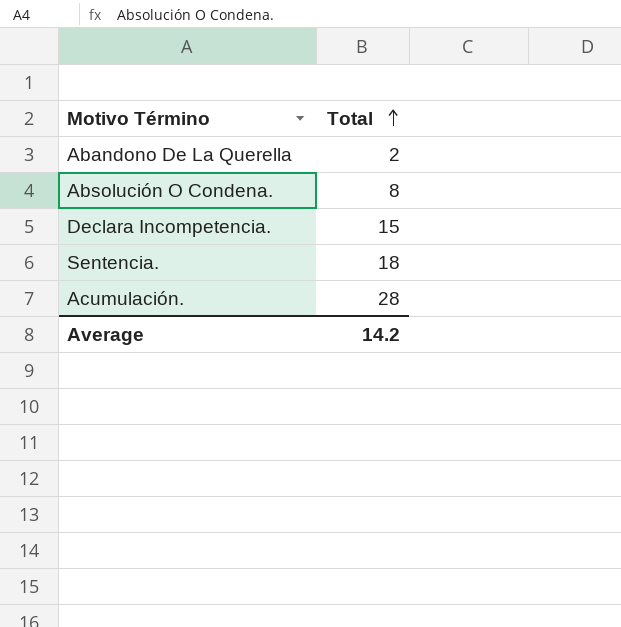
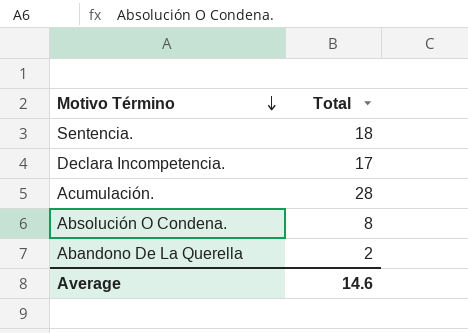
row order: Total ascending -> Motivo Término descending
Declara Incompetencia. | Total: 15 -> 17
Average | Total: 14.2 -> 14.6

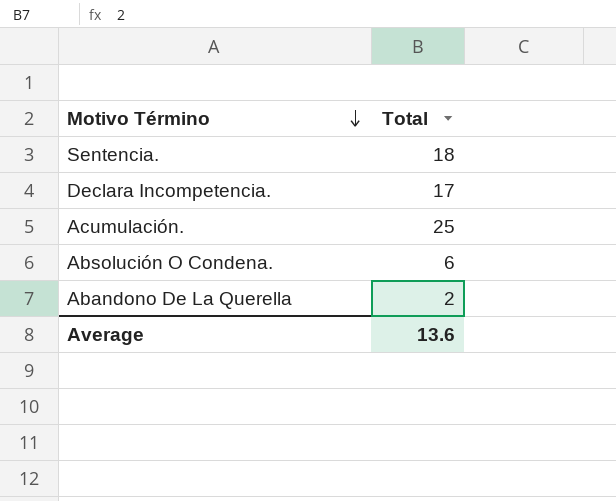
Acumulación. | Total: 28 -> 25
Absolución O Condena. | Total: 8 -> 6
Average | Total: 14.6 -> 13.6

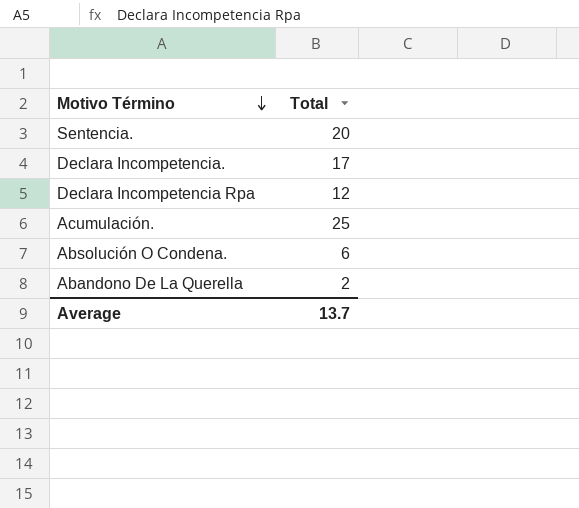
Sentencia. | Total: 18 -> 20
row Declara Incompetencia Rpa: none -> 12
Average | Total: 13.6 -> 13.7

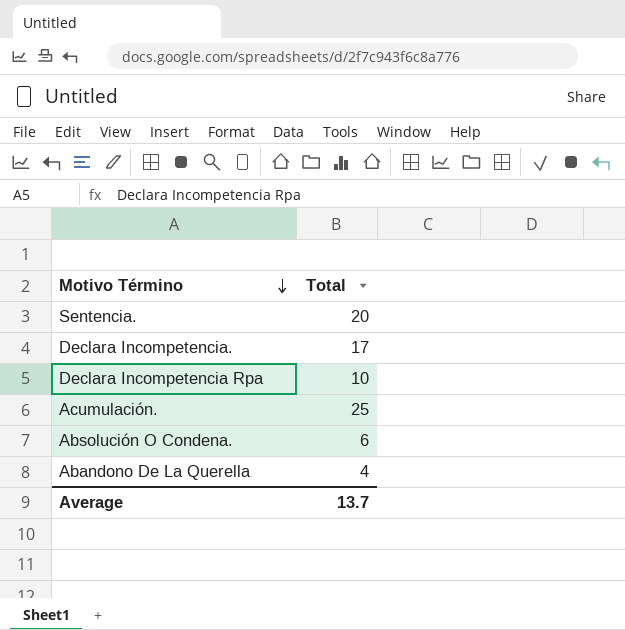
Declara Incompetencia Rpa | Total: 12 -> 10
Abandono De La Querella | Total: 2 -> 4

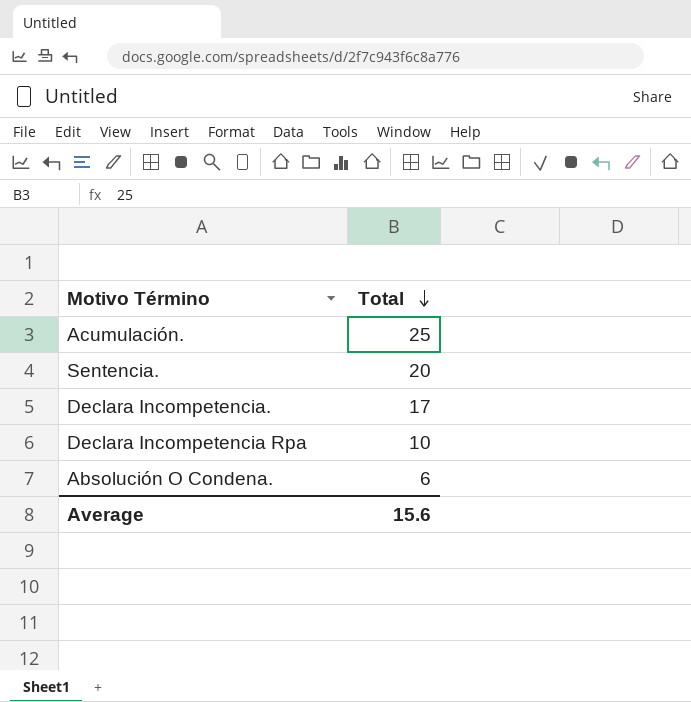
row order: Motivo Término descending -> Total descending
row Abandono De La Querella: 4 -> none
Average | Total: 13.7 -> 15.6

